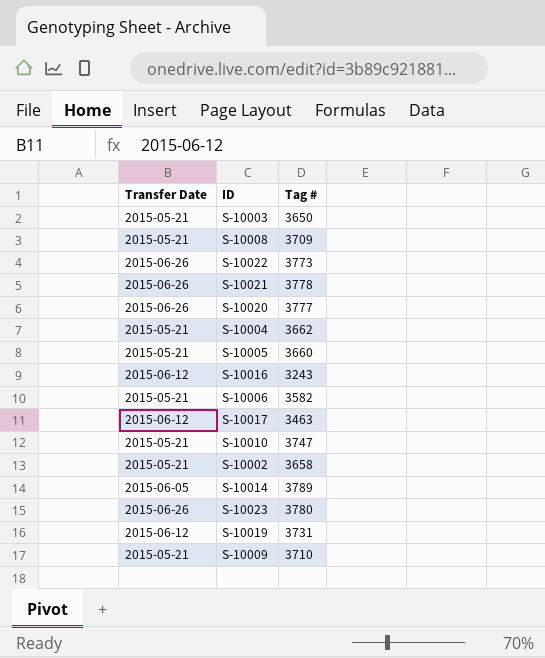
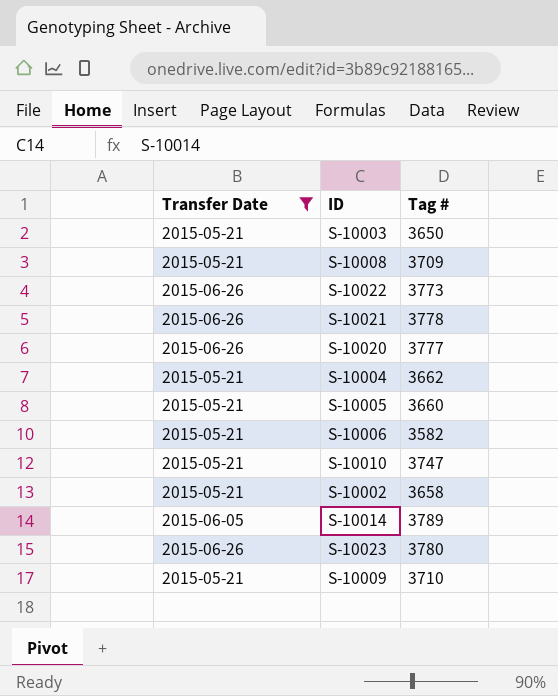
filter: none -> Transfer Date != 2015-06-12

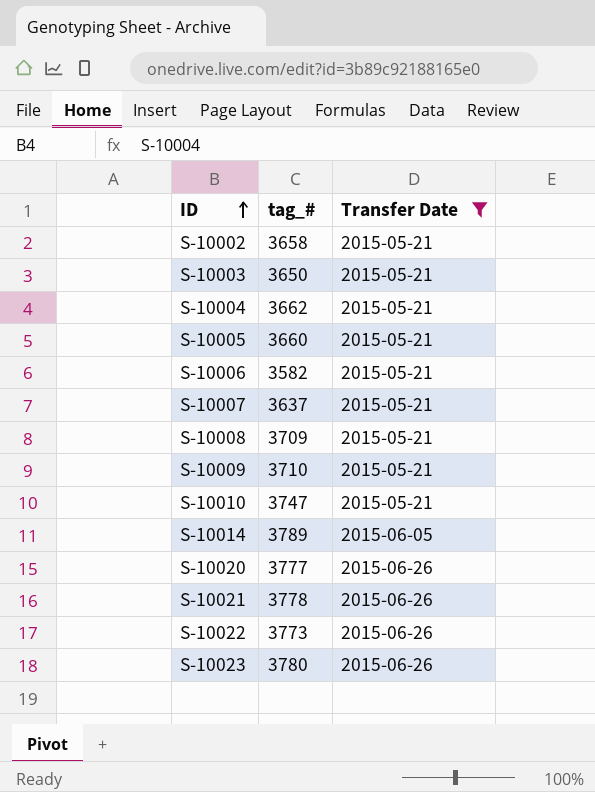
row order: none -> ID ascending
column name: Tag # -> tag_#
column Transfer Date | position: 1 -> 3
row S-10007: none -> 3637 | 2015-05-21

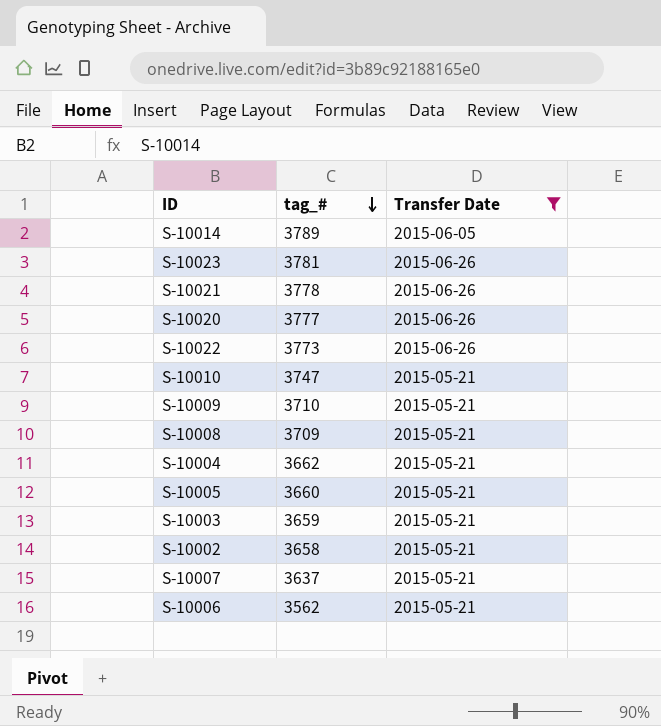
row order: ID ascending -> tag_# descending
S-10023 | tag_#: 3780 -> 3781
S-10003 | tag_#: 3650 -> 3659
S-10006 | tag_#: 3582 -> 3562

